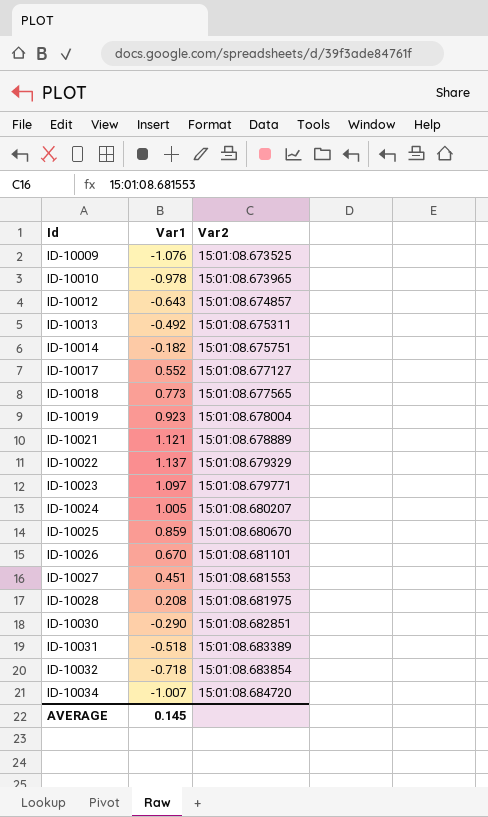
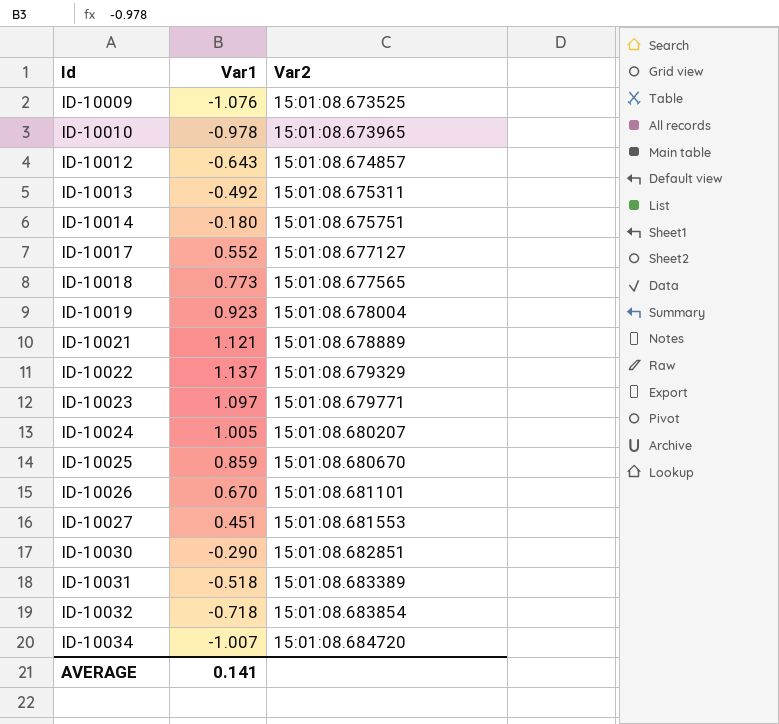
row ID-10028: 0.208 | 15:01:08.681975 -> none
ID-10014 | Var1: -0.182 -> -0.180
AVERAGE | Var1: 0.145 -> 0.141

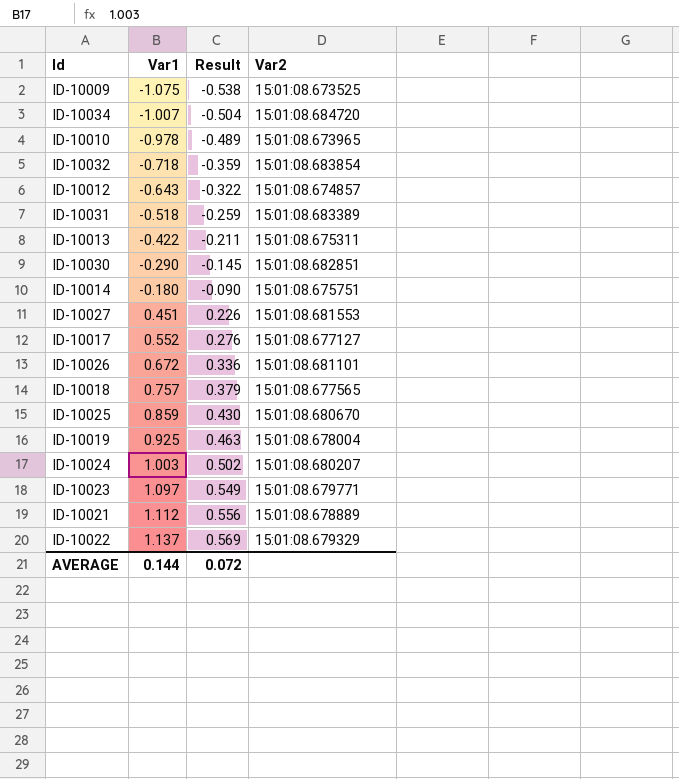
row order: Id ascending -> Var1 ascending
column Result | formula: none -> [Var1] * 0.5
ID-10009 | Var1: -1.076 -> -1.075
ID-10013 | Var1: -0.492 -> -0.422
ID-10026 | Var1: 0.670 -> 0.672
ID-10018 | Var1: 0.773 -> 0.757
ID-10019 | Var1: 0.923 -> 0.925
ID-10024 | Var1: 1.005 -> 1.003
ID-10021 | Var1: 1.121 -> 1.112
AVERAGE | Var1: 0.141 -> 0.144

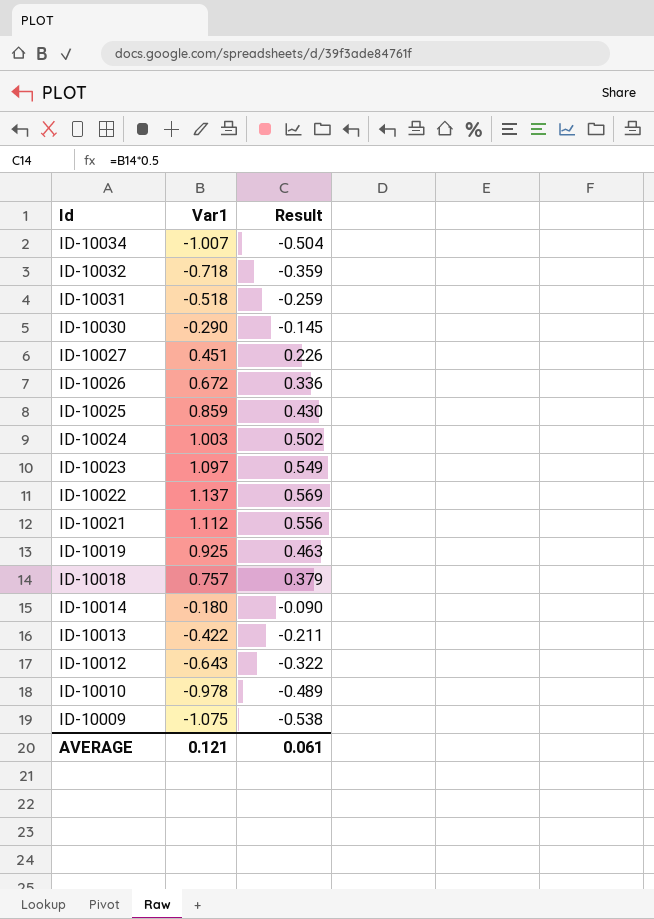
row order: Var1 ascending -> Id descending
column Var2 | position: 4 -> none
row ID-10017: 0.552 | 0.276 | 15:01:08.677127 -> none
AVERAGE | Var1: 0.144 -> 0.121
AVERAGE | Result: 0.072 -> 0.061

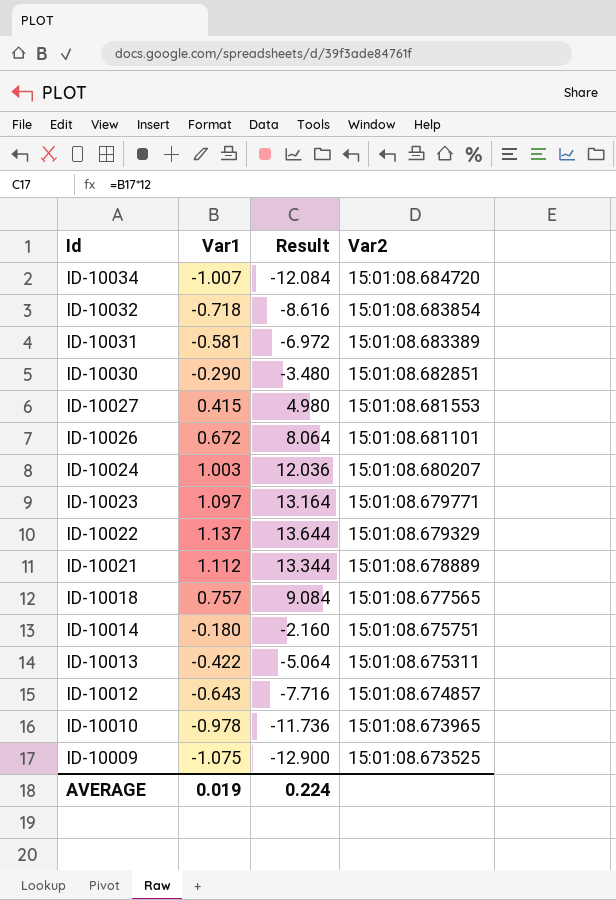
column Result | formula: [Var1] * 0.5 -> [Var1] * 12
column Var2 | position: none -> 4
row ID-10025: 0.859 | 0.430 -> none
row ID-10019: 0.925 | 0.463 -> none
ID-10031 | Var1: -0.518 -> -0.581
ID-10027 | Var1: 0.451 -> 0.415
AVERAGE | Var1: 0.121 -> 0.019
AVERAGE | Result: 0.061 -> 0.224

